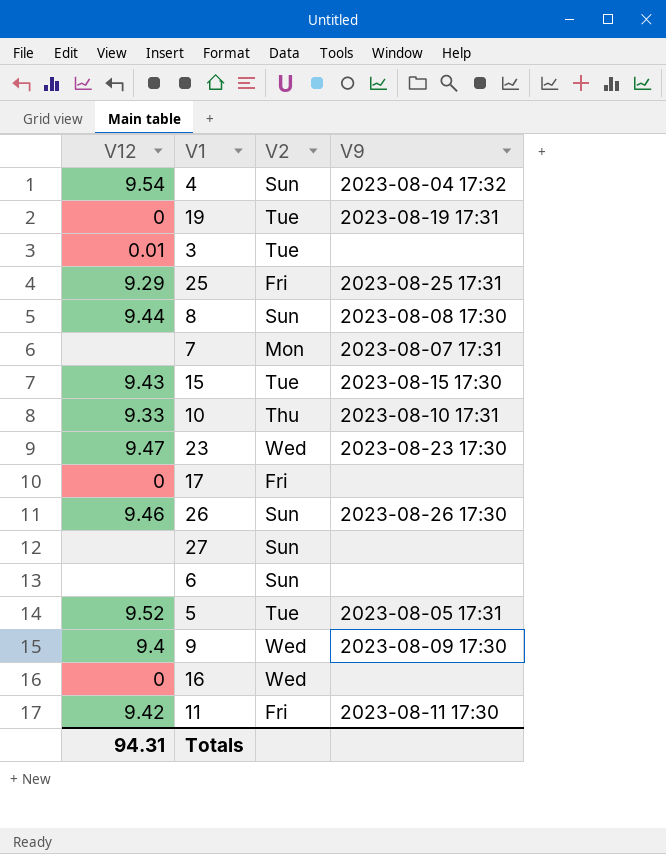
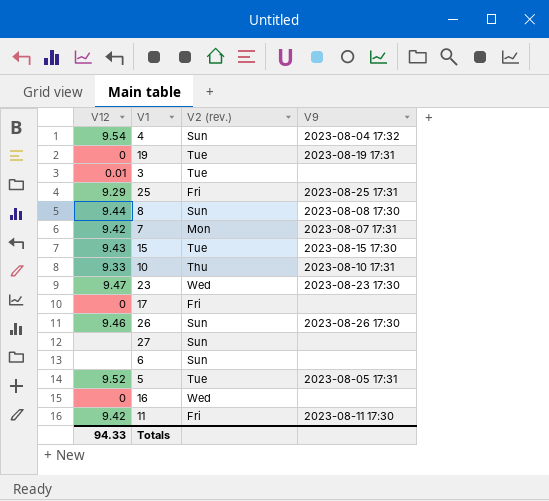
column name: V2 -> V2 (rev.)
row 9: 9.4 | Wed | 2023-08-09 17:30 -> none
7 | V12: none -> 9.42
Totals | V12: 94.31 -> 94.33

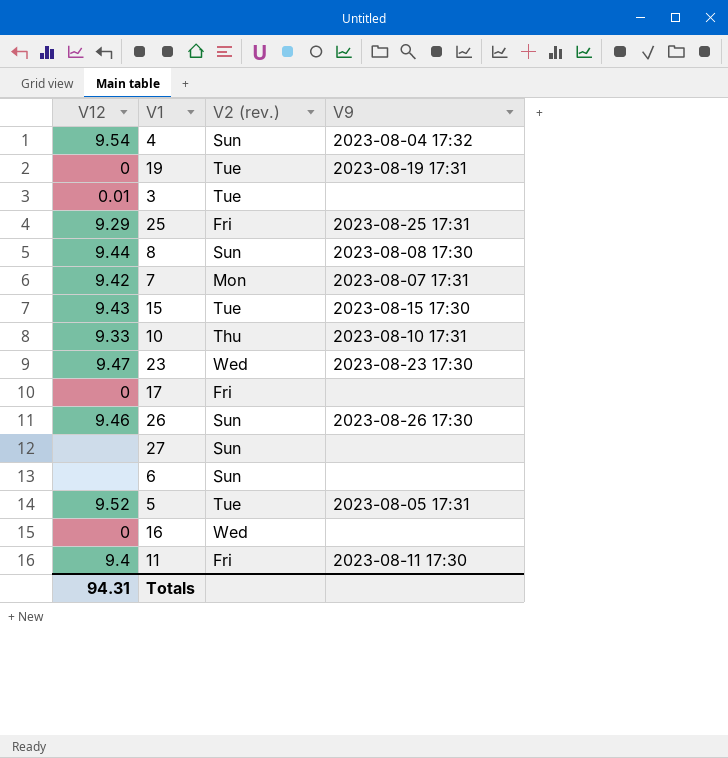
11 | V12: 9.42 -> 9.4
Totals | V12: 94.33 -> 94.31

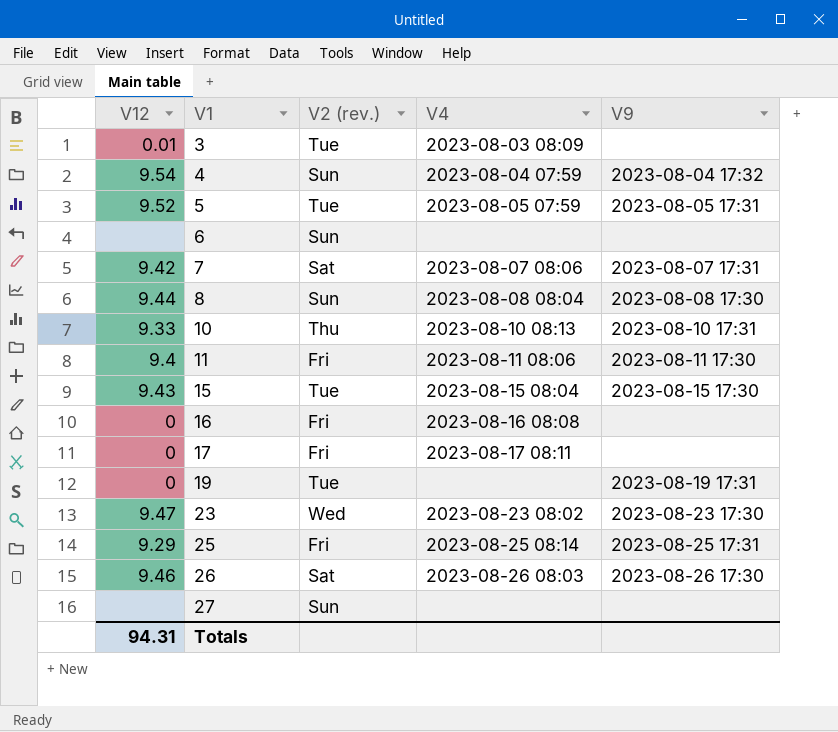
row order: none -> V1 ascending
column V4 | position: none -> 4
7 | V2 (rev.): Mon -> Sat
16 | V2 (rev.): Wed -> Fri
26 | V2 (rev.): Sun -> Sat

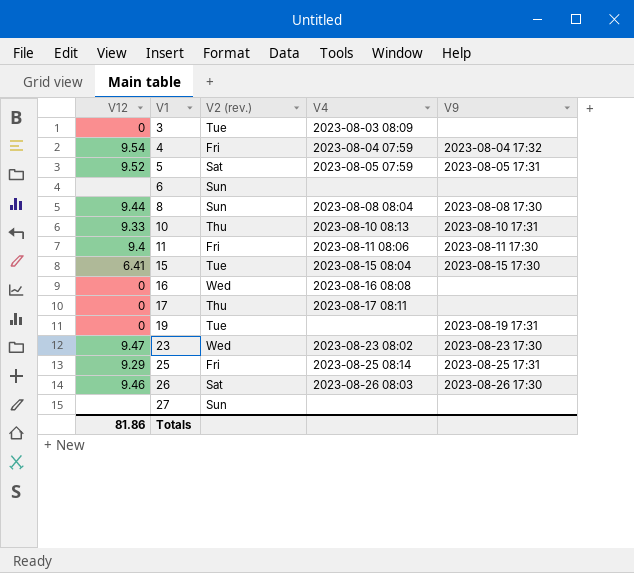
row 7: 9.42 | Sat | 2023-08-07 08:06 | 2023-08-07 17:31 -> none
3 | V12: 0.01 -> 0
4 | V2 (rev.): Sun -> Fri
5 | V2 (rev.): Tue -> Sat
15 | V12: 9.43 -> 6.41
16 | V2 (rev.): Fri -> Wed
17 | V2 (rev.): Fri -> Thu
Totals | V12: 94.31 -> 81.86

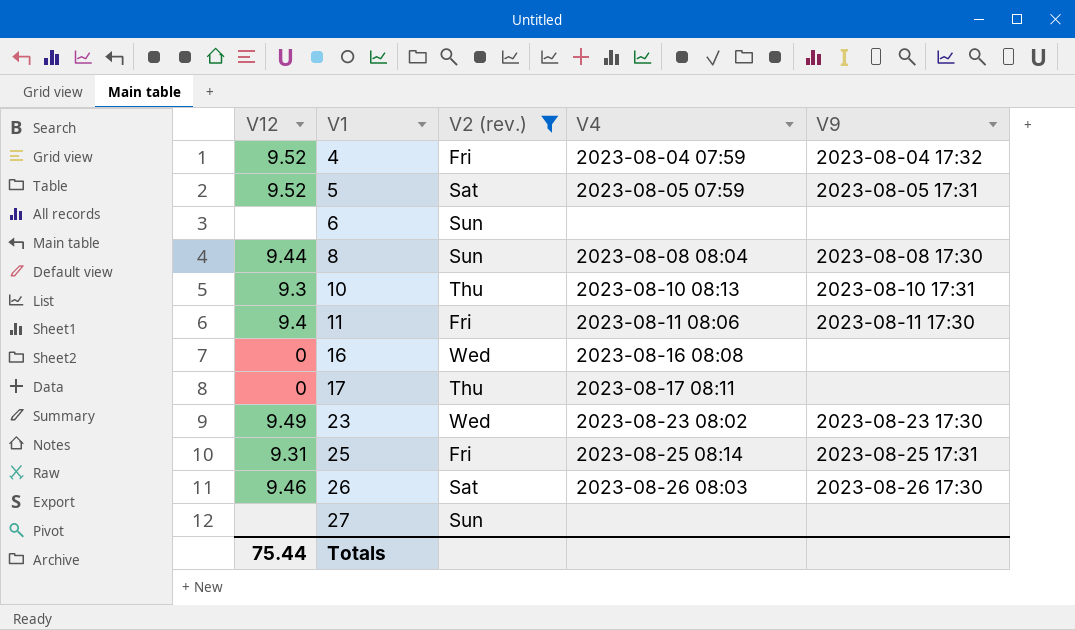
filter: none -> V2 (rev.) != Tue
4 | V12: 9.54 -> 9.52
10 | V12: 9.33 -> 9.3
23 | V12: 9.47 -> 9.49
25 | V12: 9.29 -> 9.31
Totals | V12: 81.86 -> 75.44

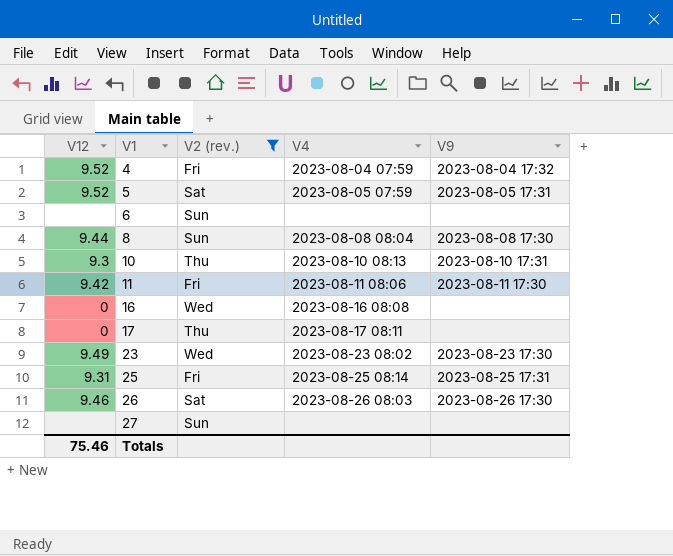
11 | V12: 9.4 -> 9.42
Totals | V12: 75.44 -> 75.46

